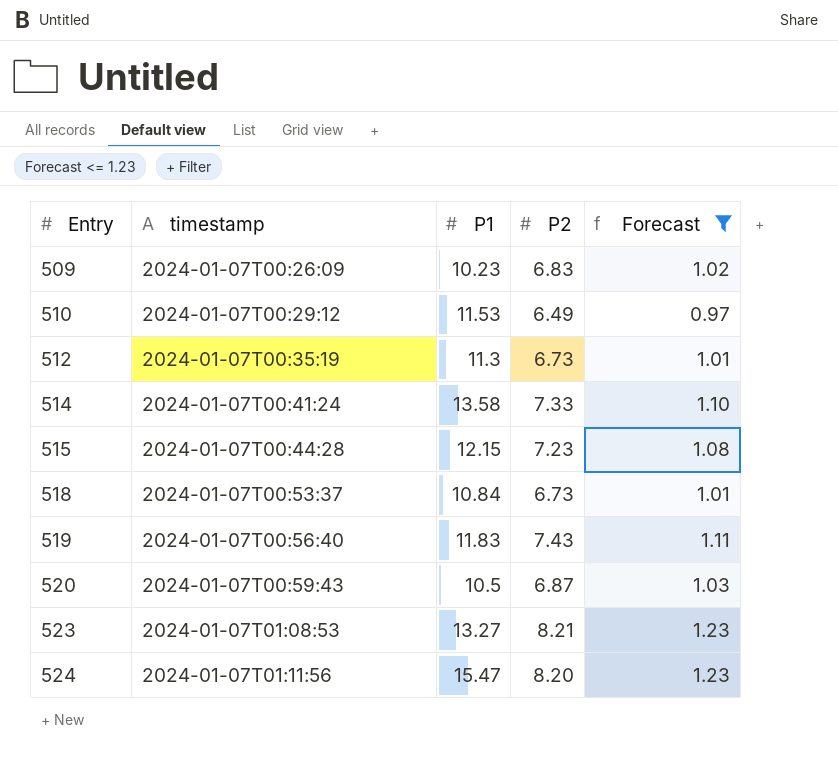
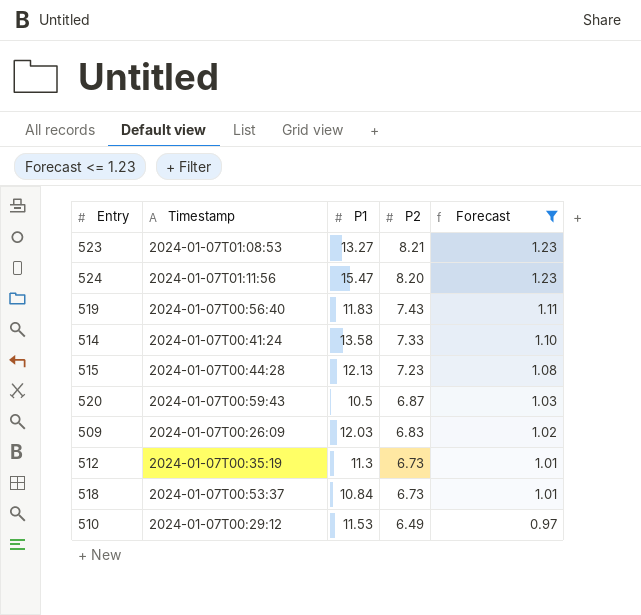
row order: Entry ascending -> P2 descending
column name: timestamp -> Timestamp
515 | P1: 12.15 -> 12.13
509 | P1: 10.23 -> 12.03

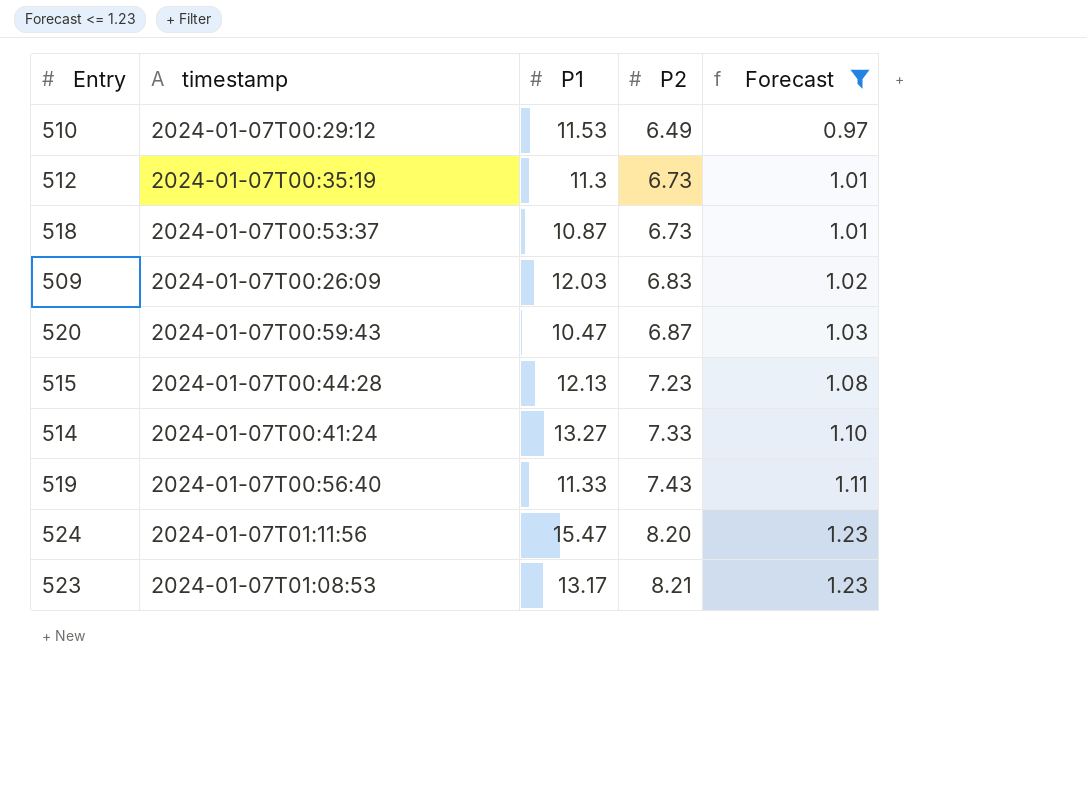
row order: P2 descending -> P2 ascending
column name: Timestamp -> timestamp
518 | P1: 10.84 -> 10.87
520 | P1: 10.5 -> 10.47
514 | P1: 13.58 -> 13.27
519 | P1: 11.83 -> 11.33
523 | P1: 13.27 -> 13.17

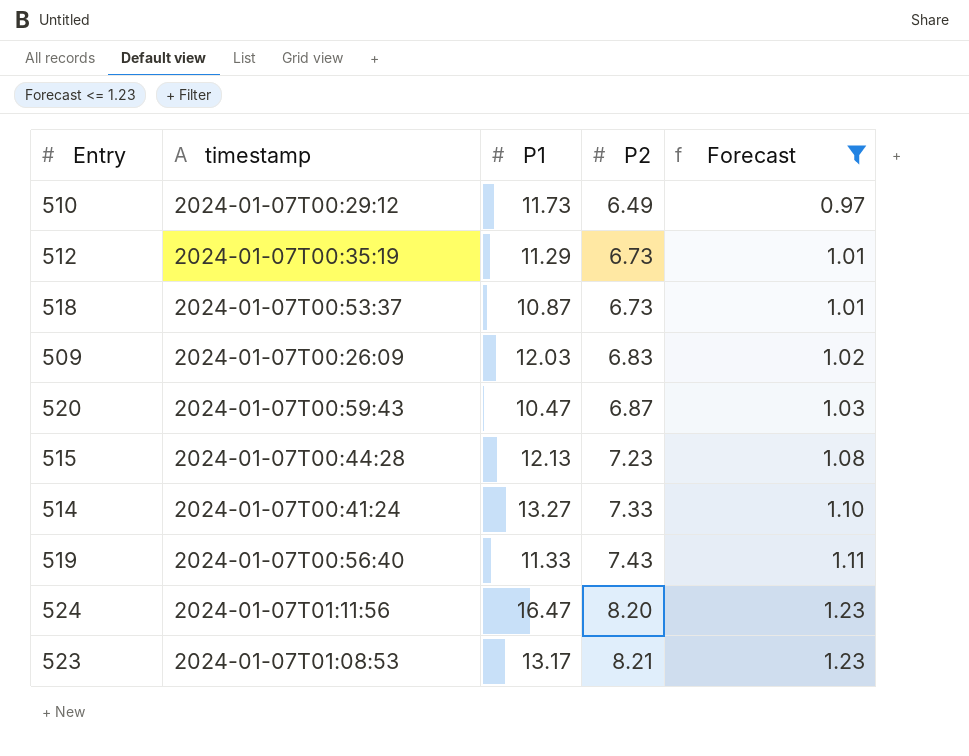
510 | P1: 11.53 -> 11.73
512 | P1: 11.3 -> 11.29
524 | P1: 15.47 -> 16.47

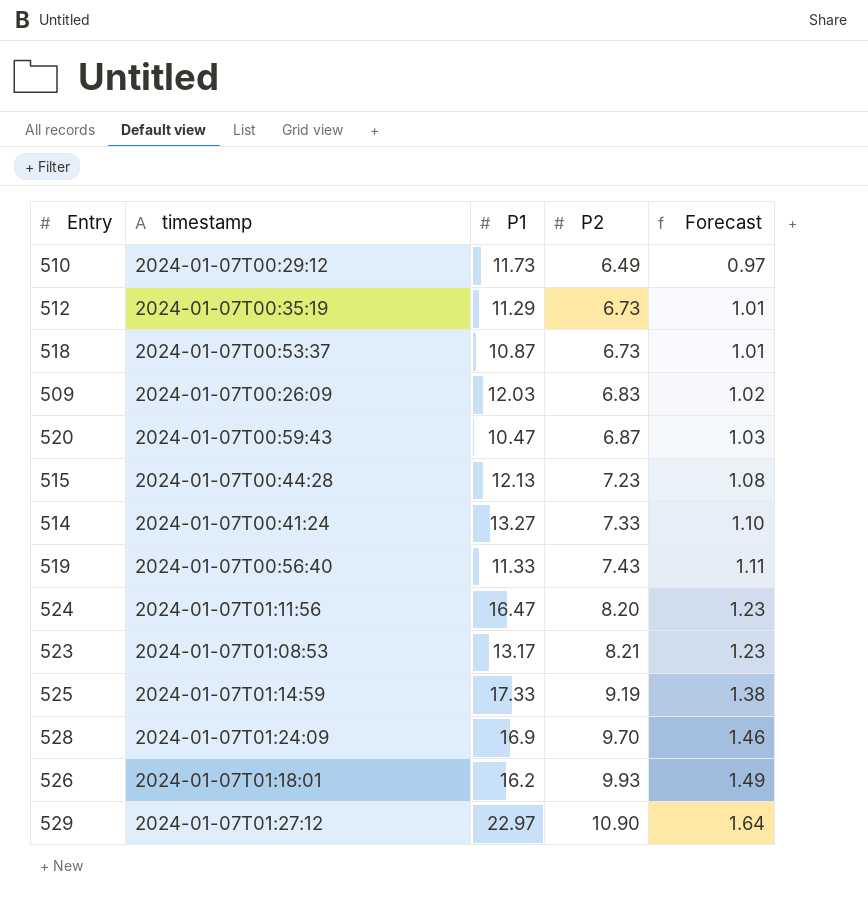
filter: Forecast <= 1.23 -> none

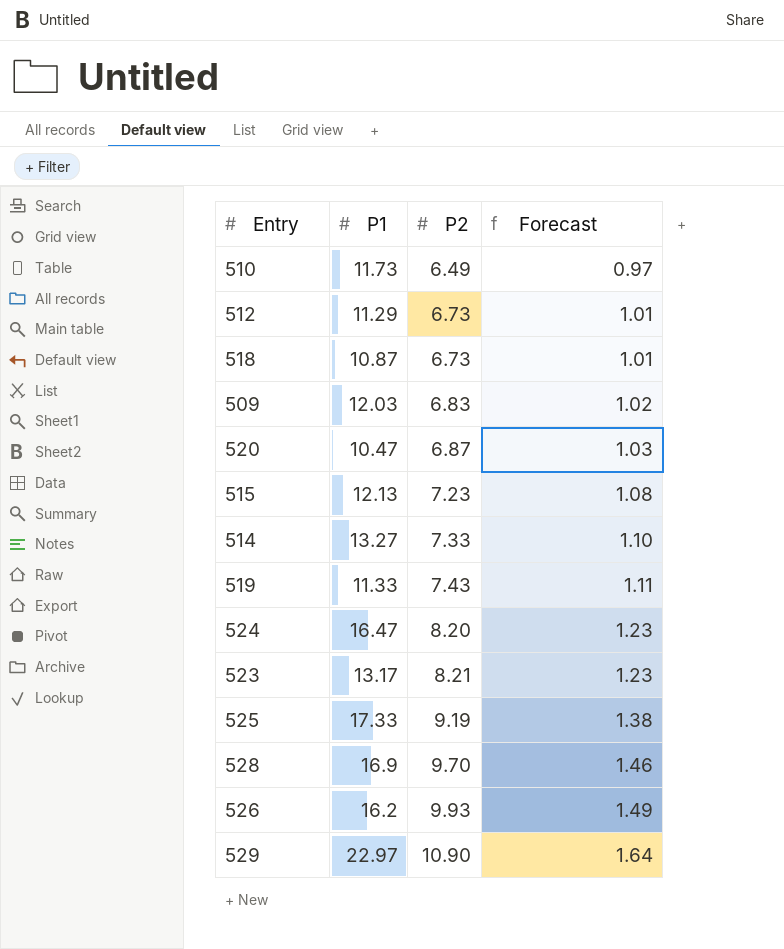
column timestamp | position: 2 -> none

